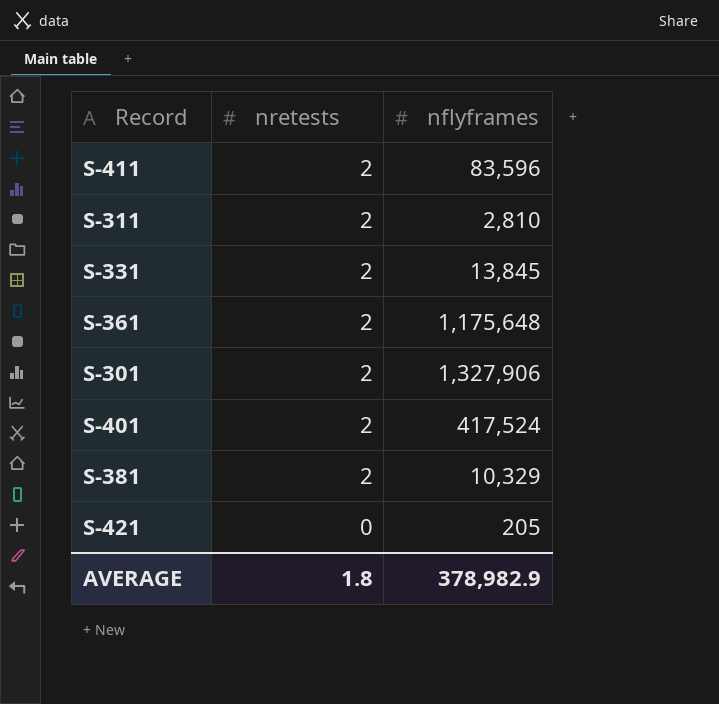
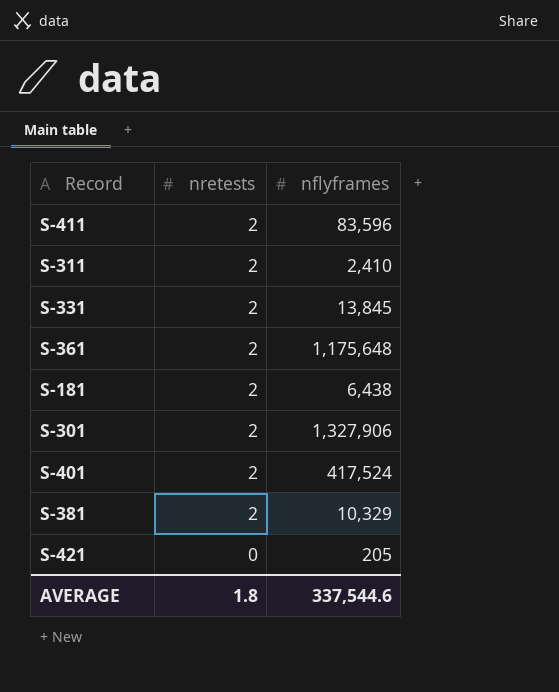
S-311 | nflyframes: 2,810 -> 2,410
row S-181: none -> 2 | 6,438
AVERAGE | nflyframes: 378,982.9 -> 337,544.6

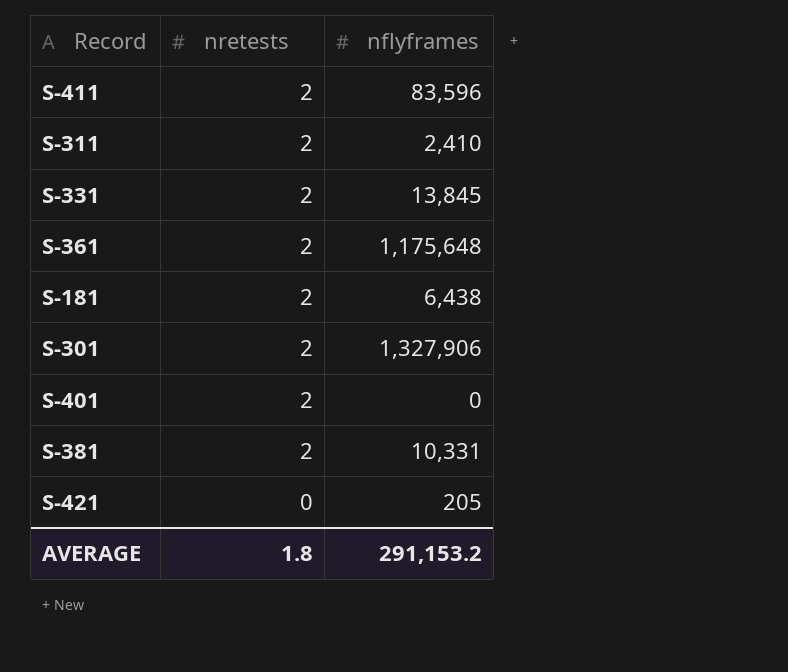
S-401 | nflyframes: 417,524 -> 0
S-381 | nflyframes: 10,329 -> 10,331
AVERAGE | nflyframes: 337,544.6 -> 291,153.2

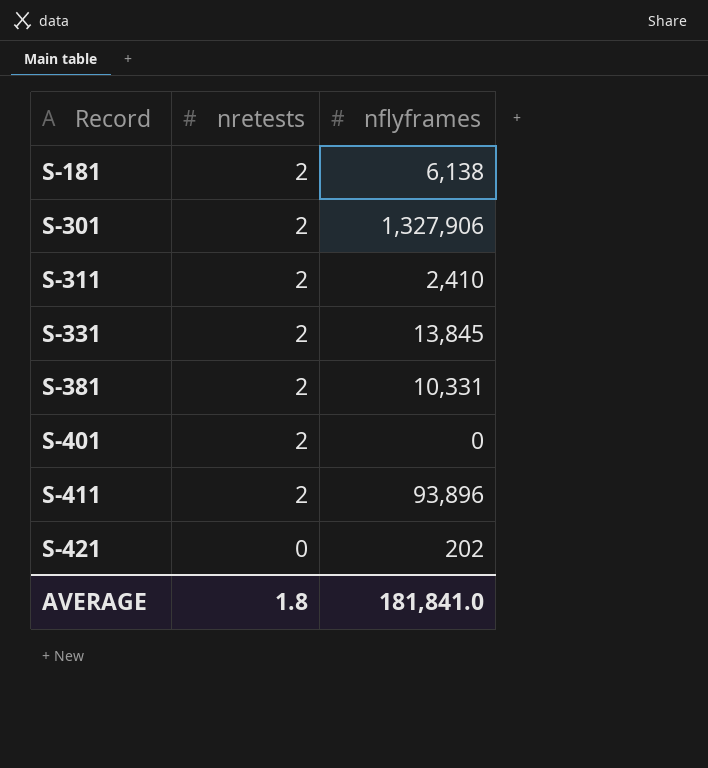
row order: nretests descending -> Record ascending
row S-361: 2 | 1,175,648 -> none
S-181 | nflyframes: 6,438 -> 6,138
S-411 | nflyframes: 83,596 -> 93,896
S-421 | nflyframes: 205 -> 202
AVERAGE | nflyframes: 291,153.2 -> 181,841.0

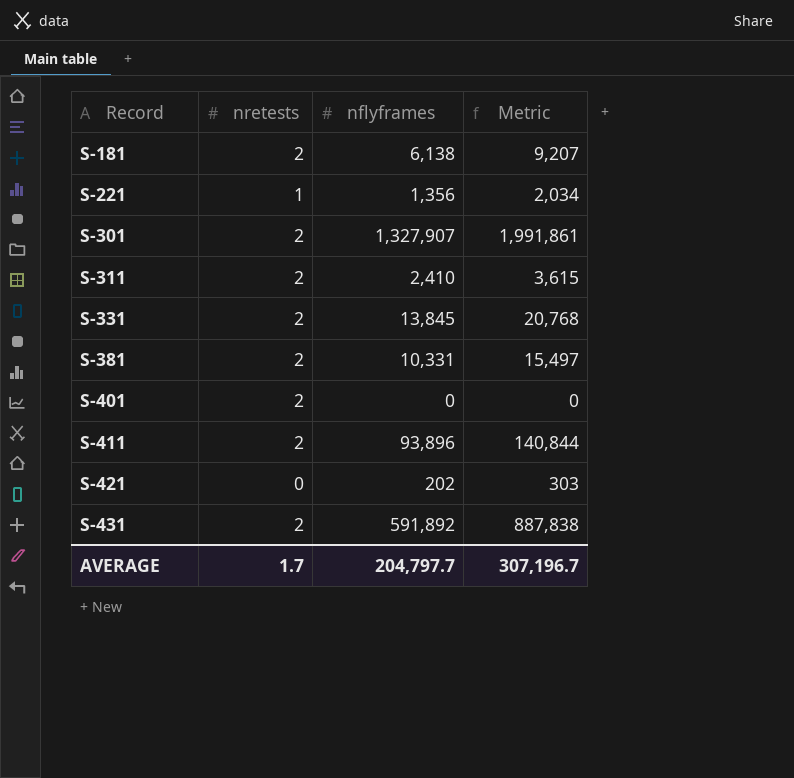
column Metric | formula: none -> [nflyframes] * 1.5
row S-221: none -> 1 | 1,356 | 2,034
S-301 | nflyframes: 1,327,906 -> 1,327,907
row S-431: none -> 2 | 591,892 | 887,838
AVERAGE | nretests: 1.8 -> 1.7
AVERAGE | nflyframes: 181,841.0 -> 204,797.7

